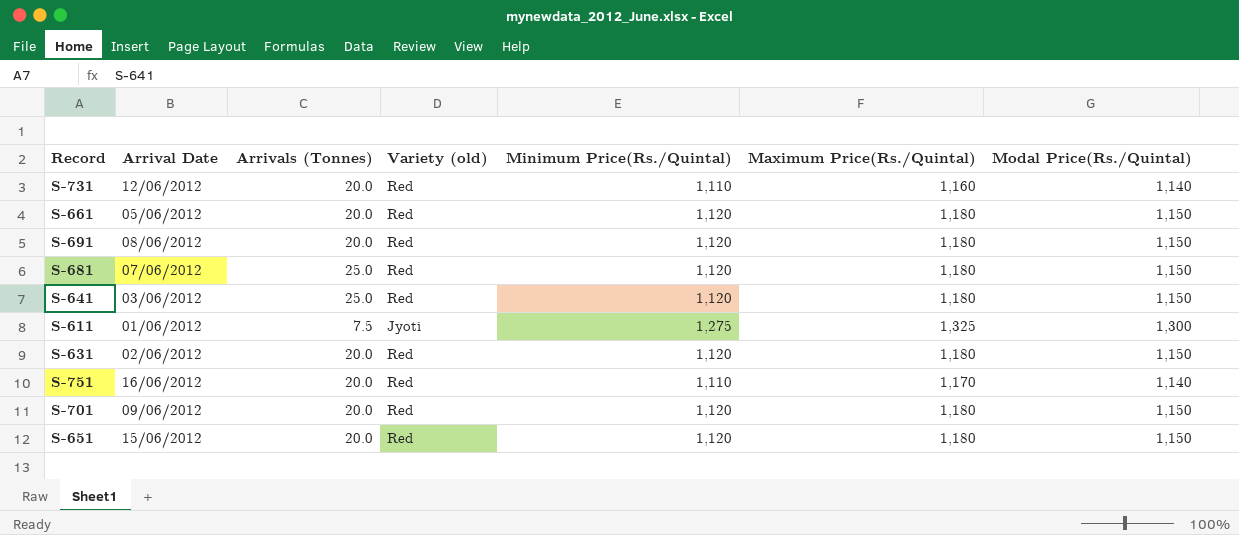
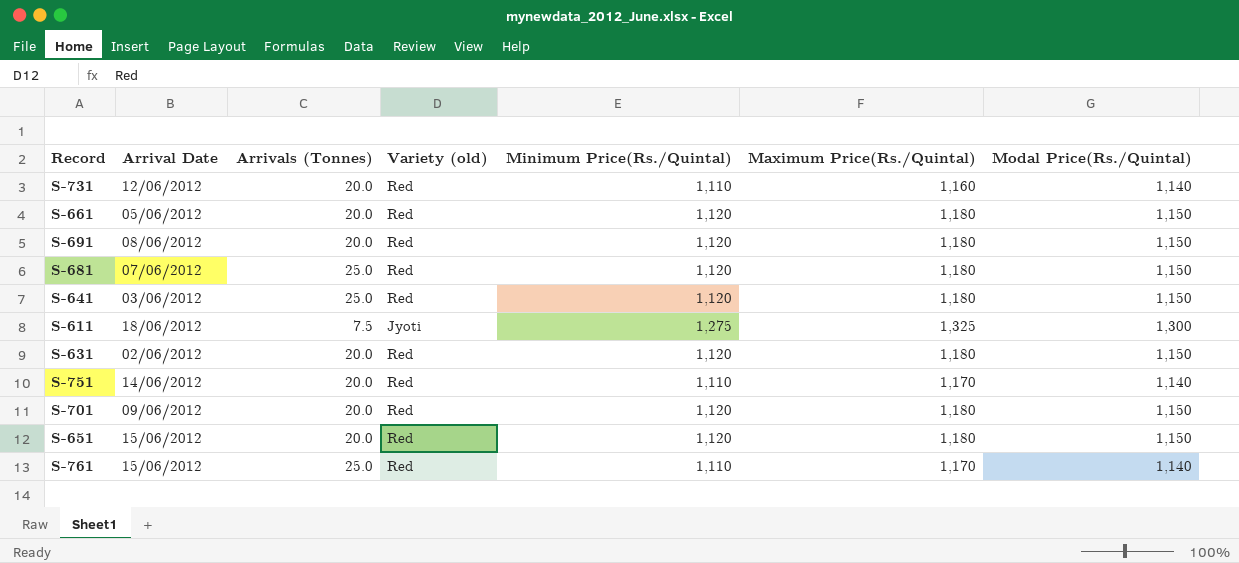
S-611 | Arrival Date: 01/06/2012 -> 18/06/2012
S-751 | Arrival Date: 16/06/2012 -> 14/06/2012
row S-761: none -> 15/06/2012 | 25.0 | Red | 1,110 | 1,170 | 1,140

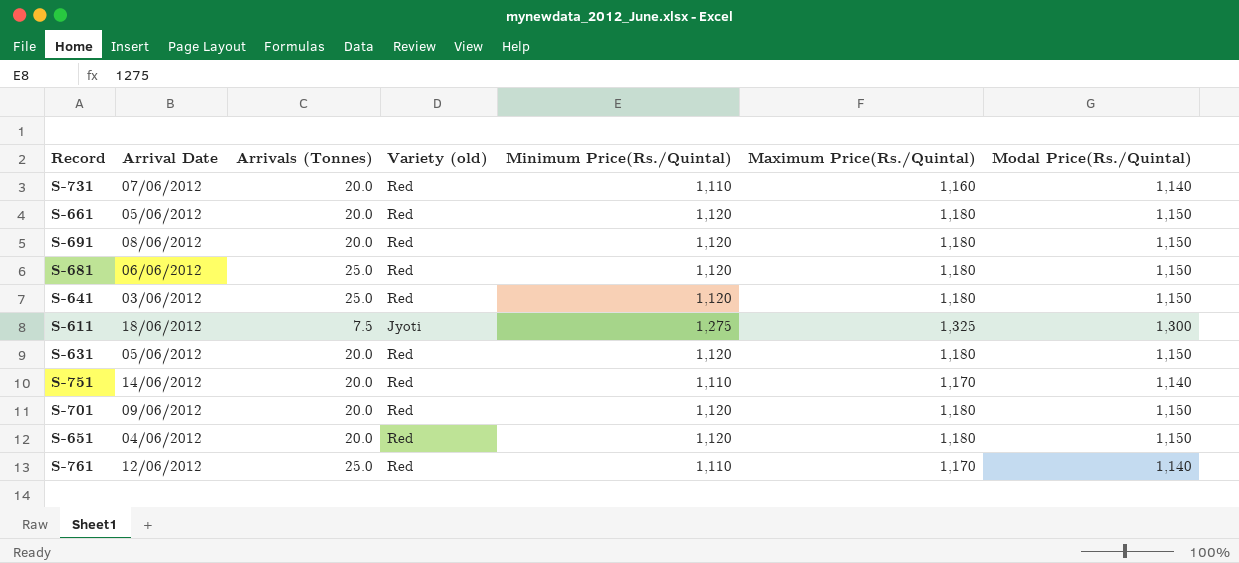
S-731 | Arrival Date: 12/06/2012 -> 07/06/2012
S-681 | Arrival Date: 07/06/2012 -> 06/06/2012
S-631 | Arrival Date: 02/06/2012 -> 05/06/2012
S-651 | Arrival Date: 15/06/2012 -> 04/06/2012
S-761 | Arrival Date: 15/06/2012 -> 12/06/2012

